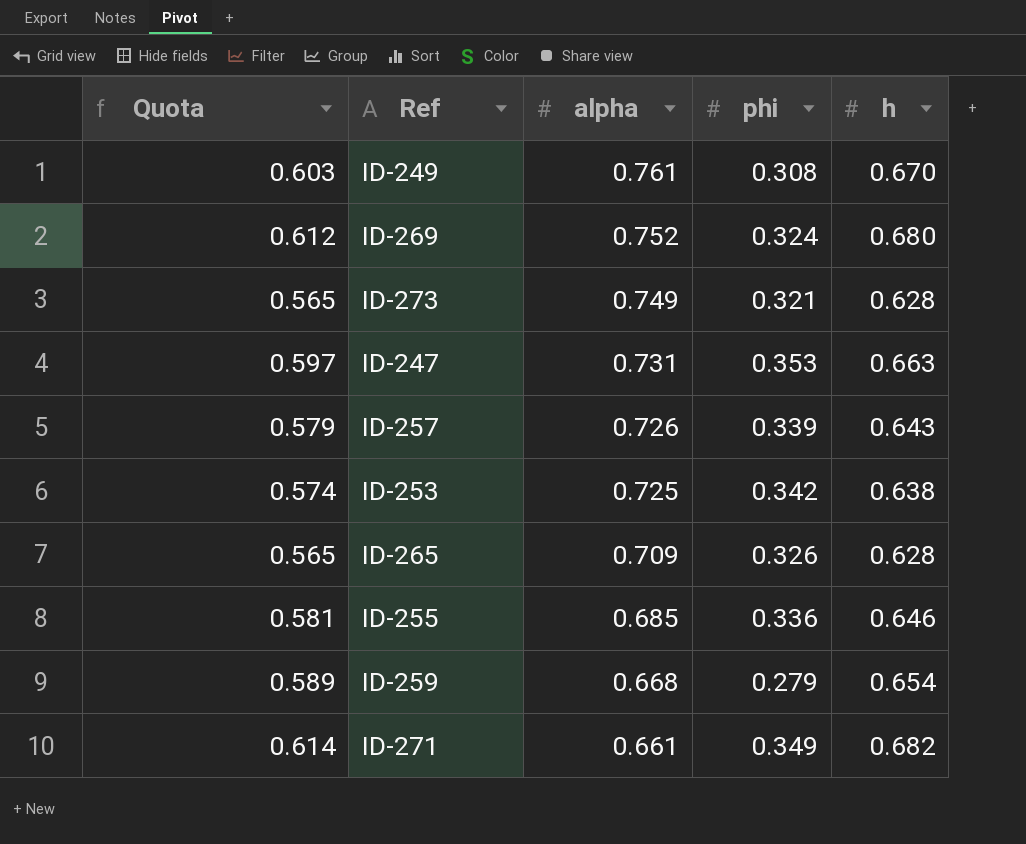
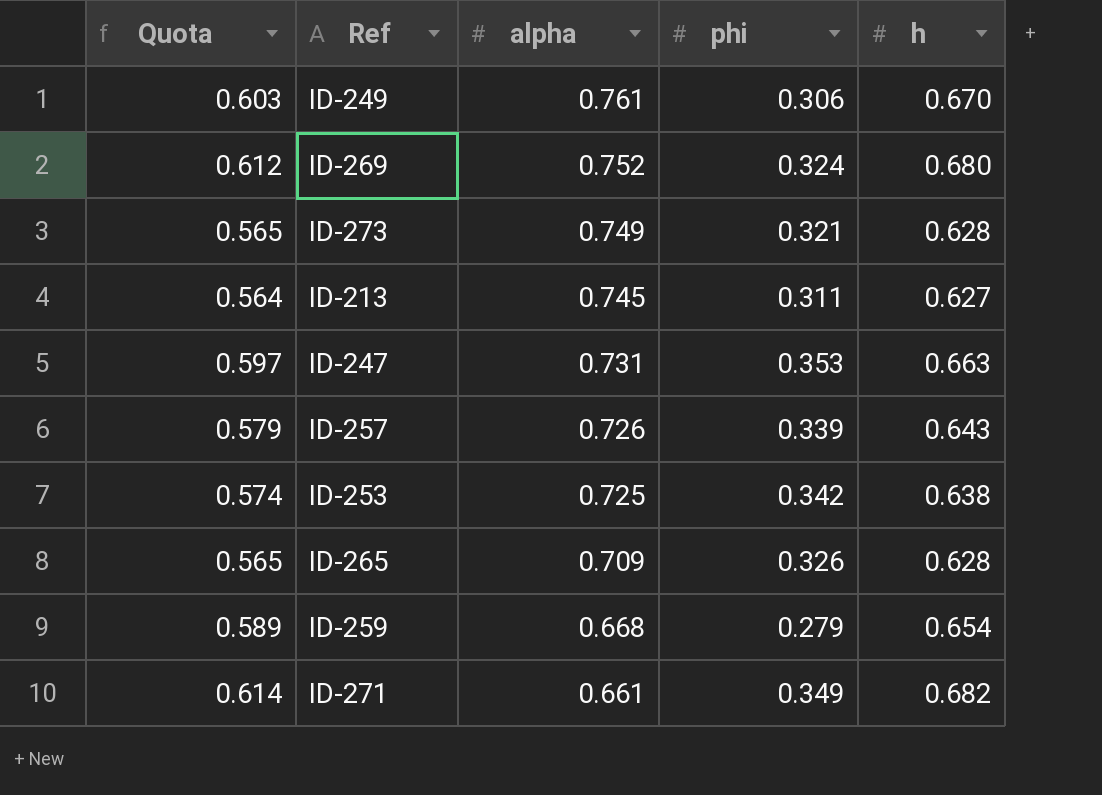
row ID-255: 0.581 | 0.685 | 0.336 | 0.646 -> none
ID-249 | phi: 0.308 -> 0.306
row ID-213: none -> 0.564 | 0.745 | 0.311 | 0.627

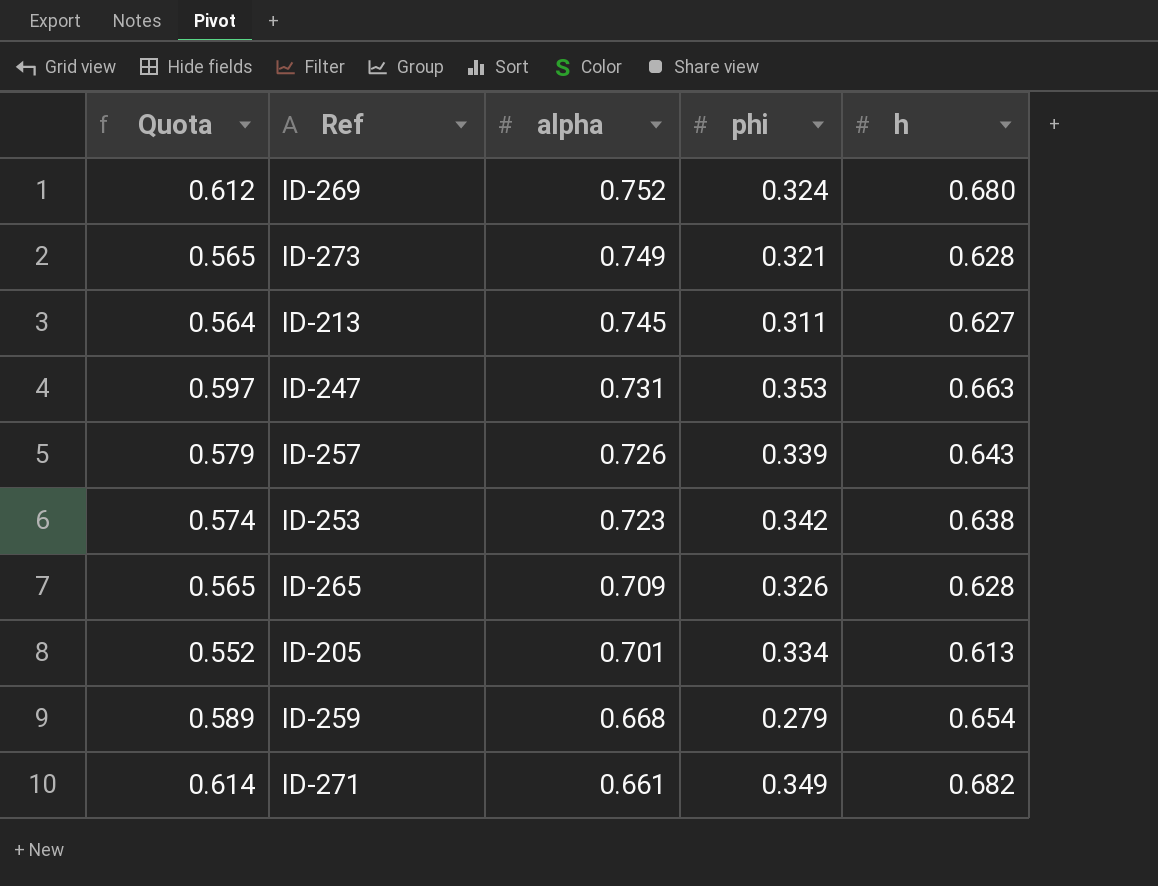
row ID-249: 0.603 | 0.761 | 0.306 | 0.670 -> none
ID-253 | alpha: 0.725 -> 0.723
row ID-205: none -> 0.552 | 0.701 | 0.334 | 0.613

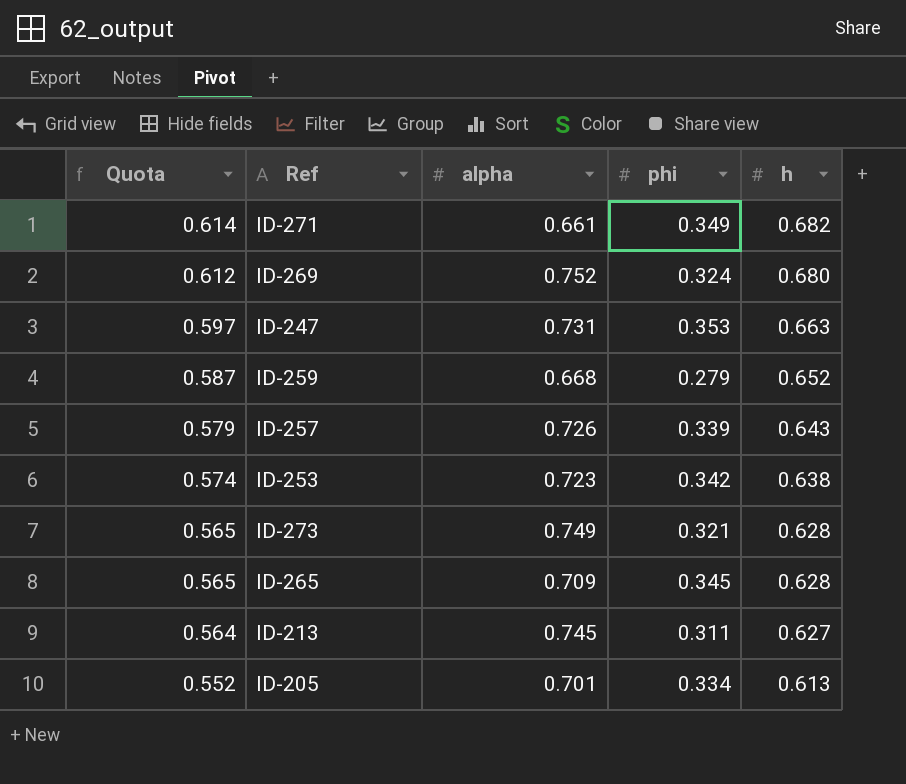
row order: alpha descending -> Quota descending
ID-259 | Quota: 0.589 -> 0.587
ID-259 | h: 0.654 -> 0.652
ID-265 | phi: 0.326 -> 0.345

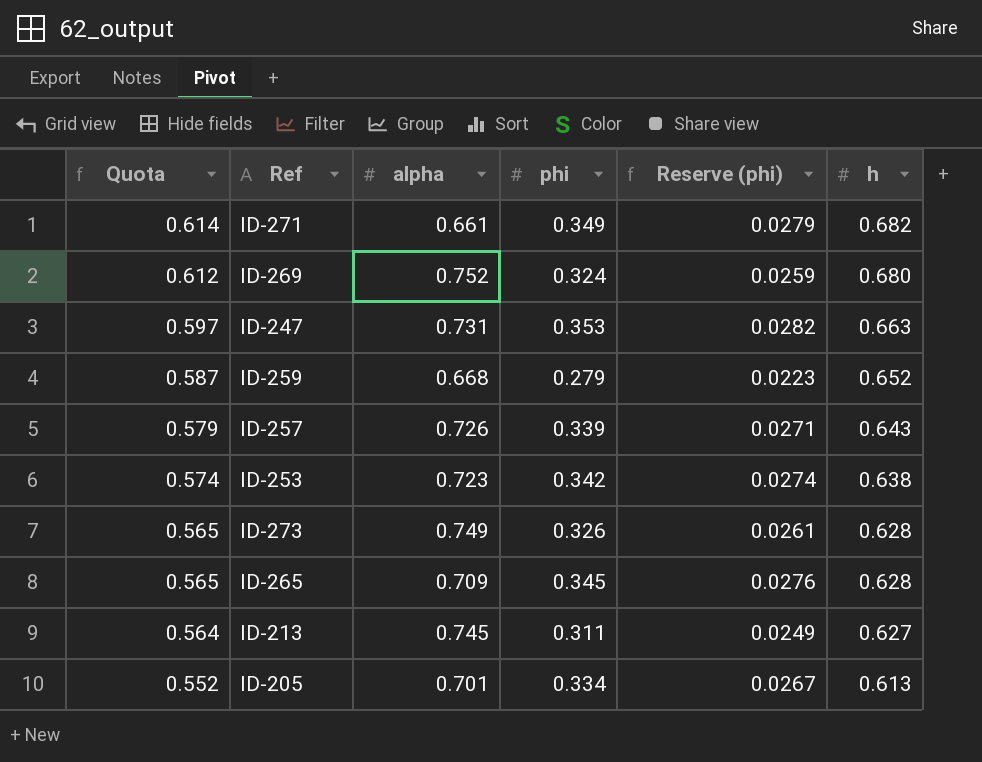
column Reserve (phi) | formula: none -> [phi] * 0.08
ID-273 | phi: 0.321 -> 0.326

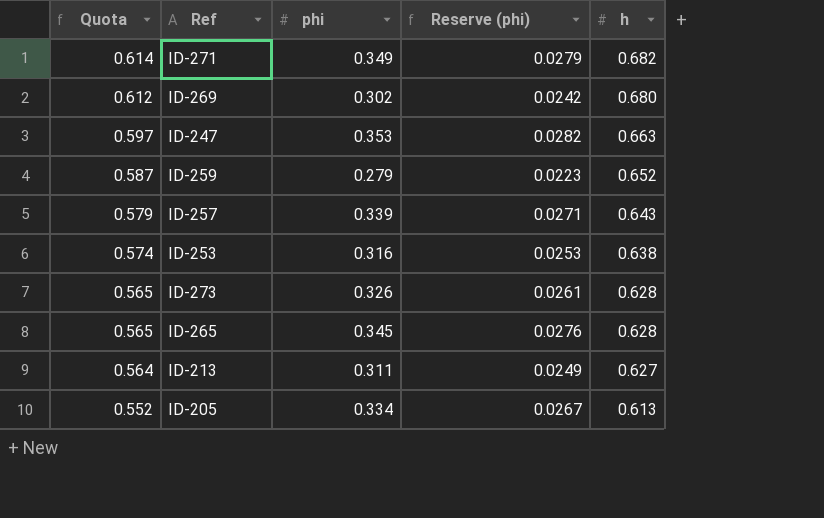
column alpha | position: 3 -> none
ID-269 | phi: 0.324 -> 0.302
ID-269 | Reserve (phi): 0.0259 -> 0.0242
ID-253 | phi: 0.342 -> 0.316
ID-253 | Reserve (phi): 0.0274 -> 0.0253

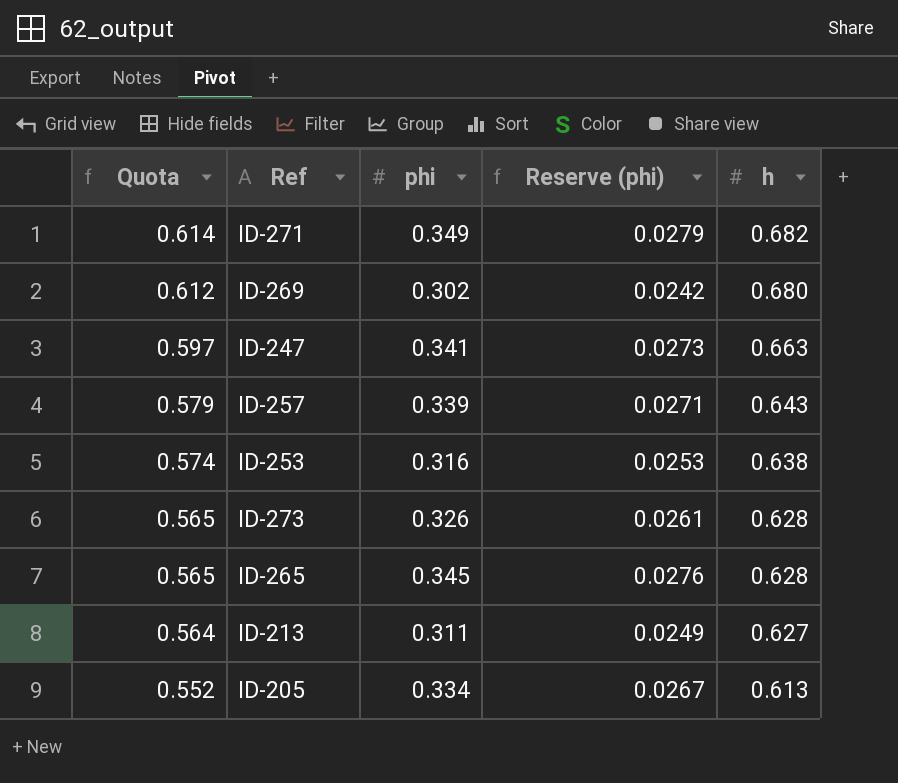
row ID-259: 0.587 | 0.279 | 0.0223 | 0.652 -> none
ID-247 | phi: 0.353 -> 0.341
ID-247 | Reserve (phi): 0.0282 -> 0.0273

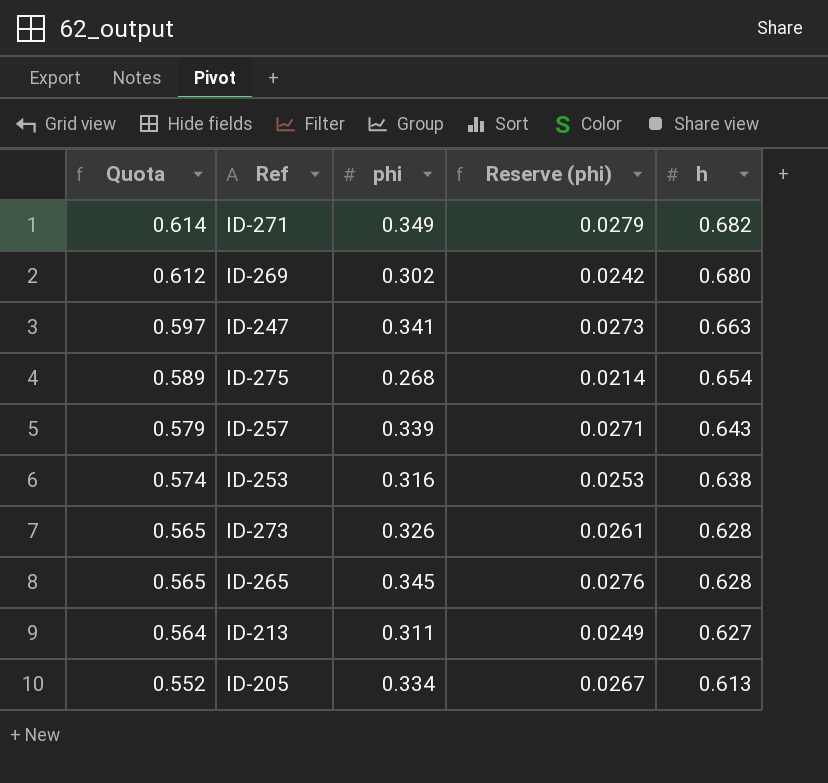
row ID-275: none -> 0.589 | 0.268 | 0.0214 | 0.654

